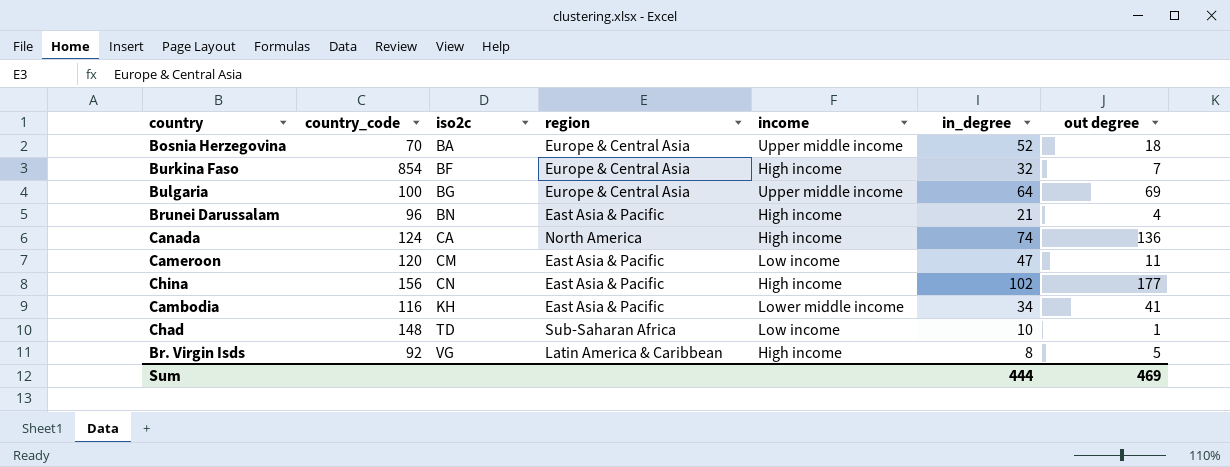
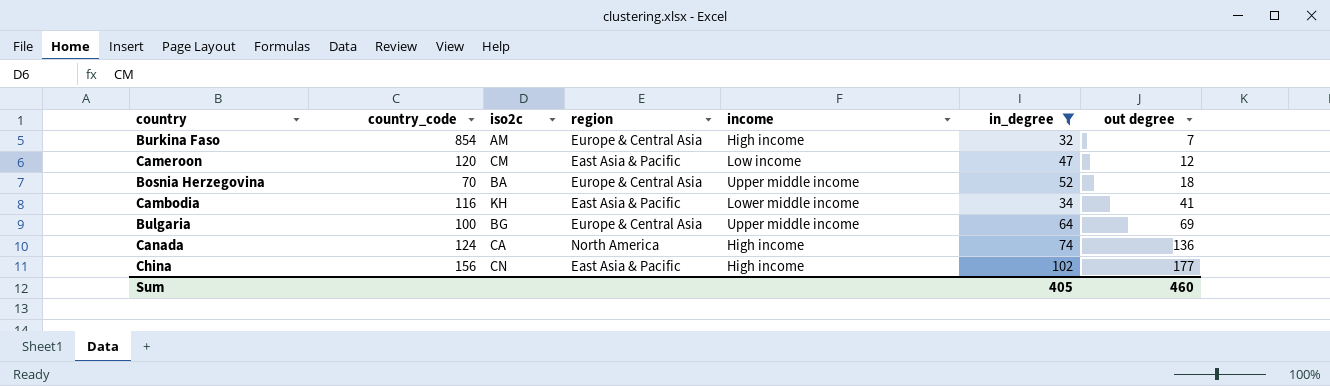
filter: none -> in_degree >= 32
row order: iso2c ascending -> out degree ascending
Burkina Faso | iso2c: BF -> AM
Cameroon | out degree: 11 -> 12
Sum | in_degree: 444 -> 405
Sum | out degree: 469 -> 460

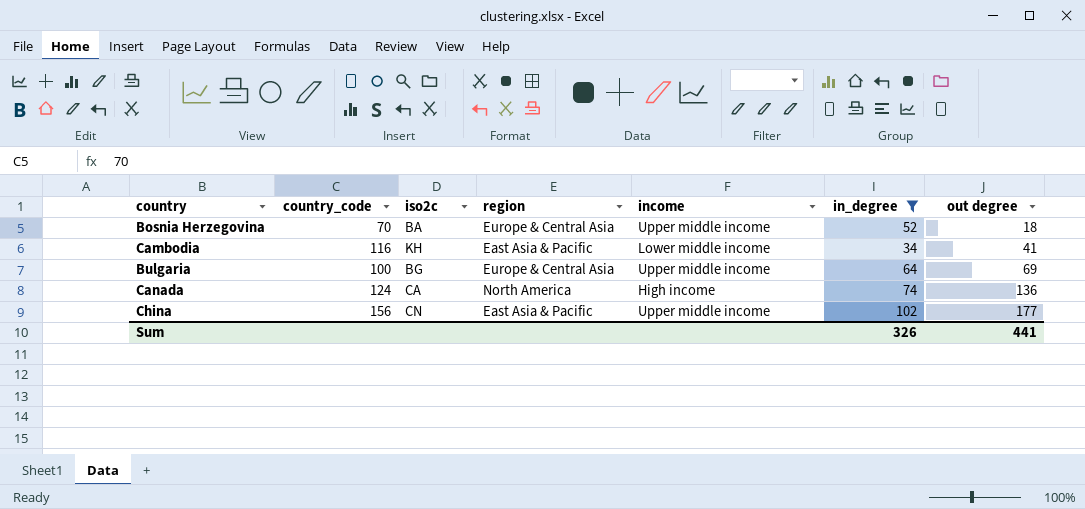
row Burkina Faso: 854 | AM | Europe & Central Asia | High income | 32 | 7 -> none
row Cameroon: 120 | CM | East Asia & Pacific | Low income | 47 | 12 -> none
China | income: High income -> Upper middle income
Sum | in_degree: 405 -> 326
Sum | out degree: 460 -> 441

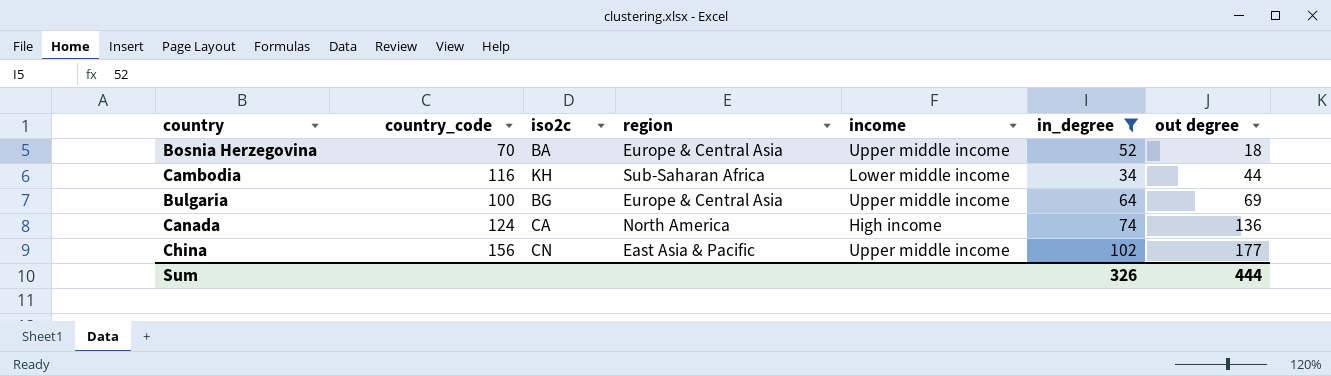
Cambodia | region: East Asia & Pacific -> Sub-Saharan Africa
Cambodia | out degree: 41 -> 44
Sum | out degree: 441 -> 444

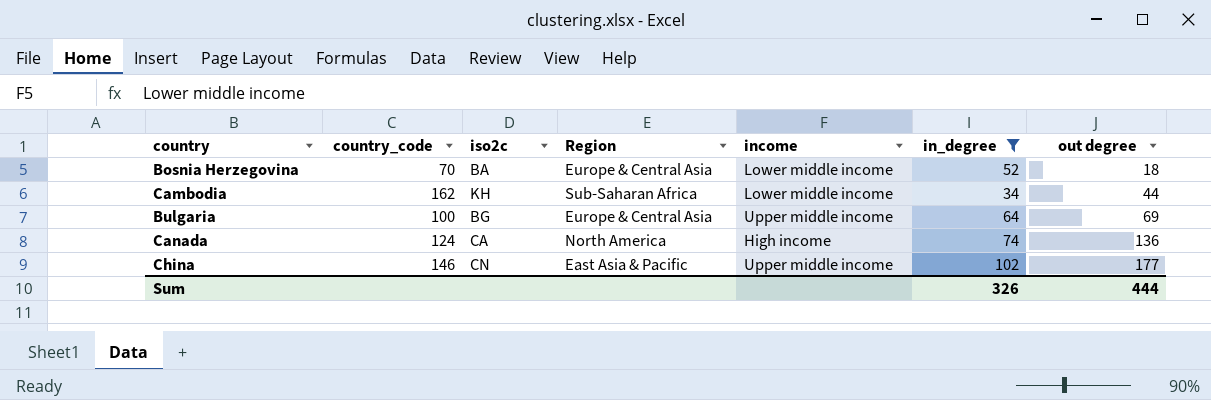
column name: region -> Region
Bosnia Herzegovina | income: Upper middle income -> Lower middle income
Cambodia | country_code: 116 -> 162
China | country_code: 156 -> 146

